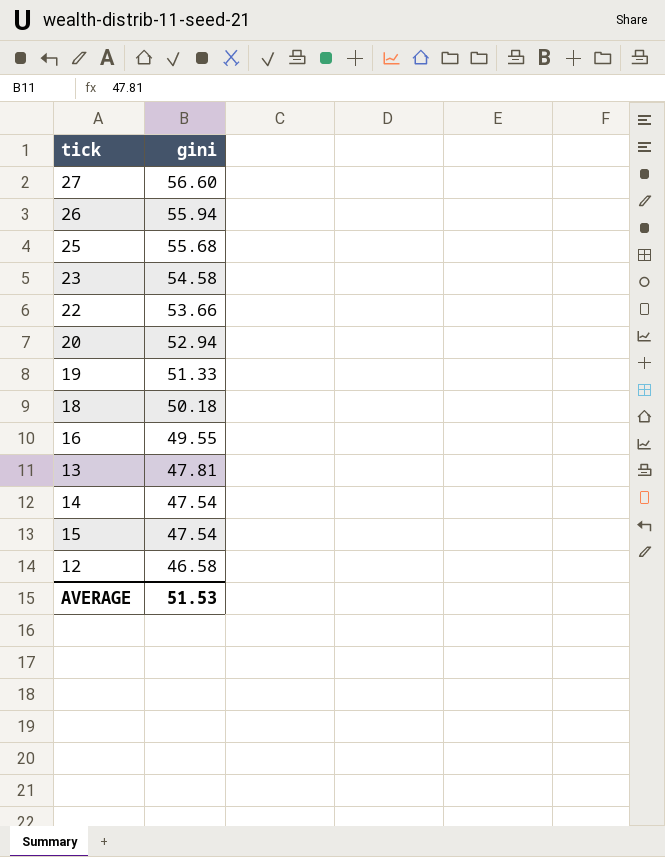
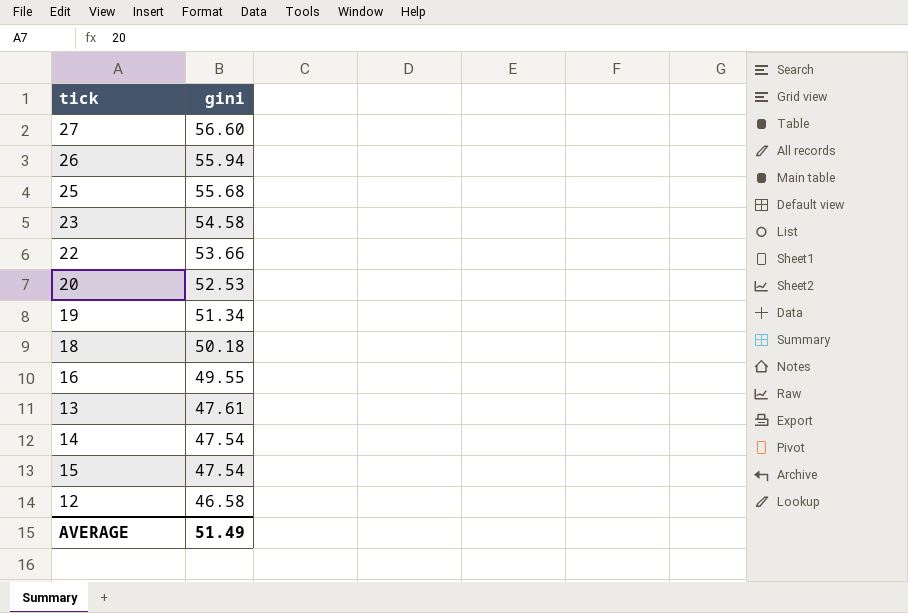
20 | gini: 52.94 -> 52.53
19 | gini: 51.33 -> 51.34
13 | gini: 47.81 -> 47.61
AVERAGE | gini: 51.53 -> 51.49

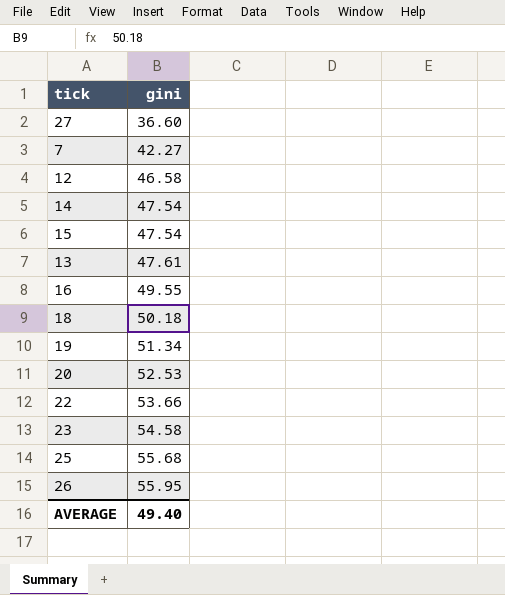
row order: gini descending -> gini ascending
27 | gini: 56.60 -> 36.60
row 7: none -> 42.27
26 | gini: 55.94 -> 55.95
AVERAGE | gini: 51.49 -> 49.40

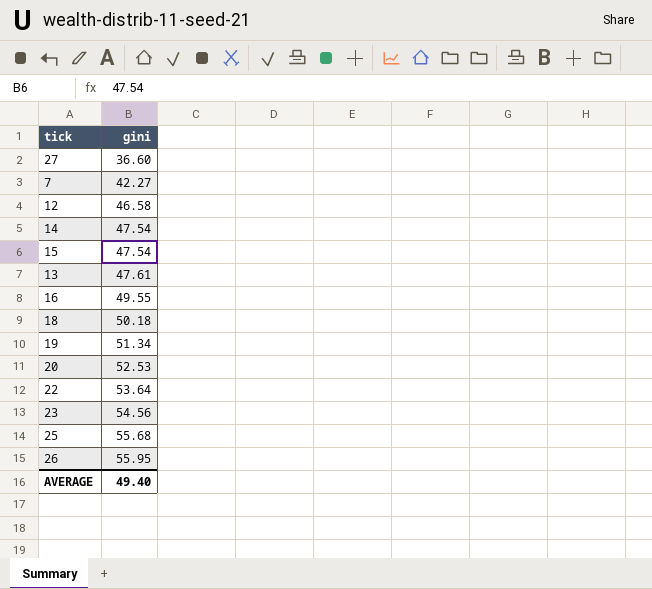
22 | gini: 53.66 -> 53.64
23 | gini: 54.58 -> 54.56

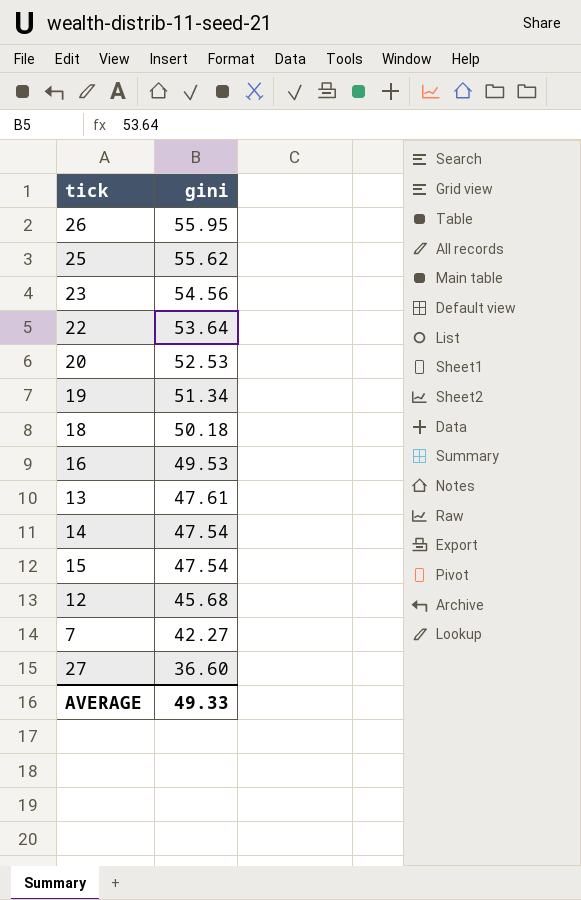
row order: gini ascending -> gini descending
25 | gini: 55.68 -> 55.62
16 | gini: 49.55 -> 49.53
12 | gini: 46.58 -> 45.68
AVERAGE | gini: 49.40 -> 49.33

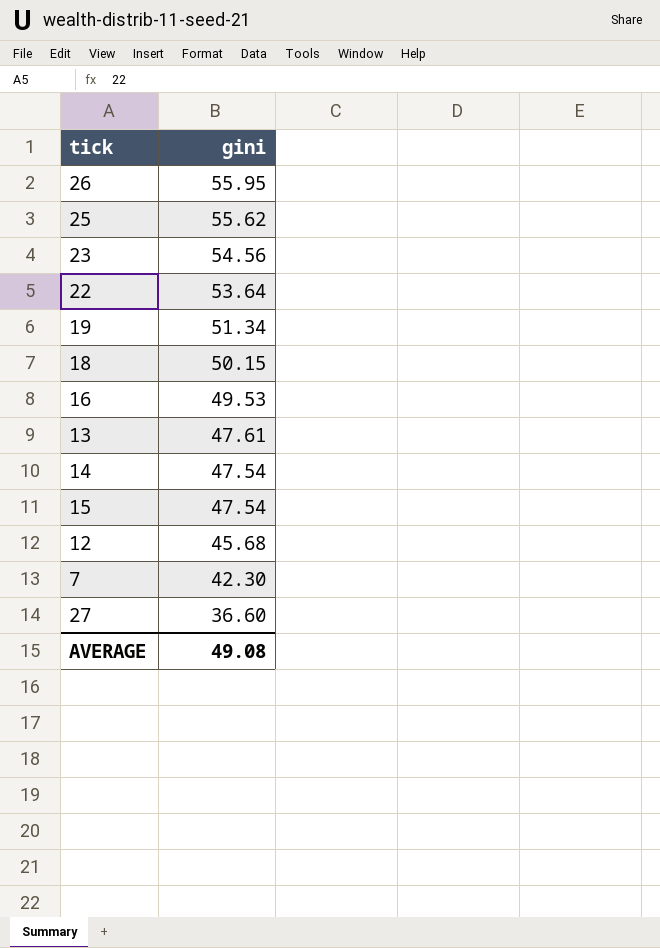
row 20: 52.53 -> none
18 | gini: 50.18 -> 50.15
7 | gini: 42.27 -> 42.30
AVERAGE | gini: 49.33 -> 49.08

